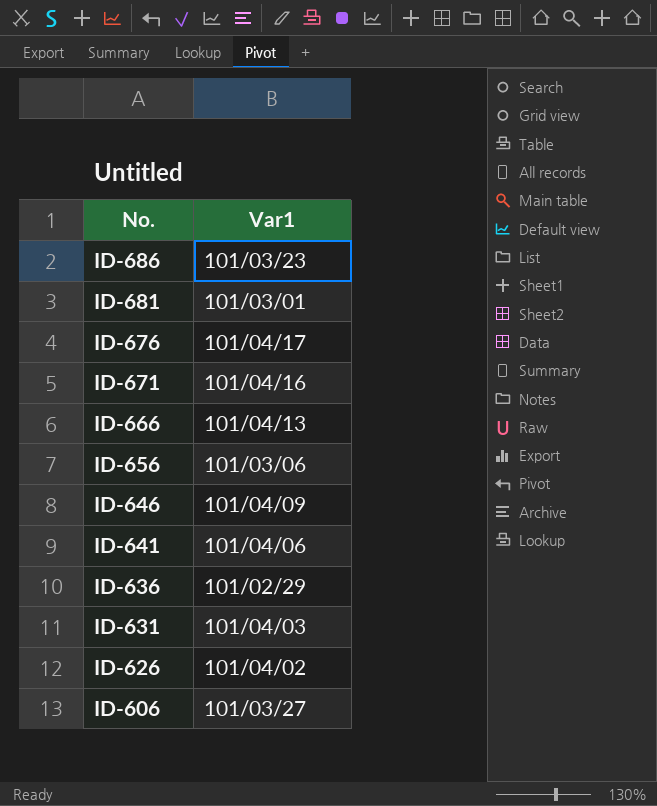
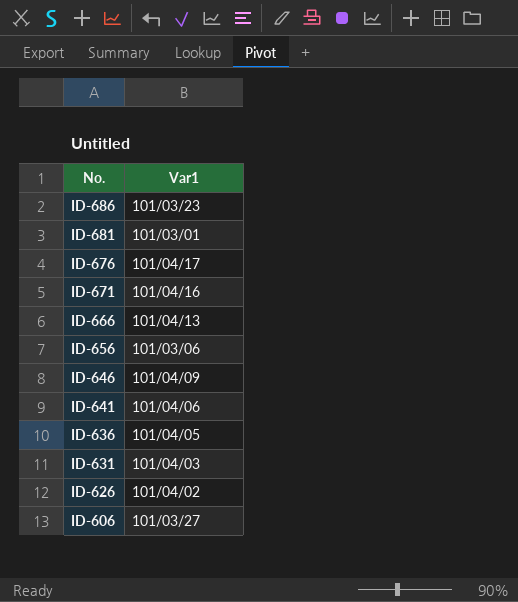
ID-636 | Var1: 101/02/29 -> 101/04/05

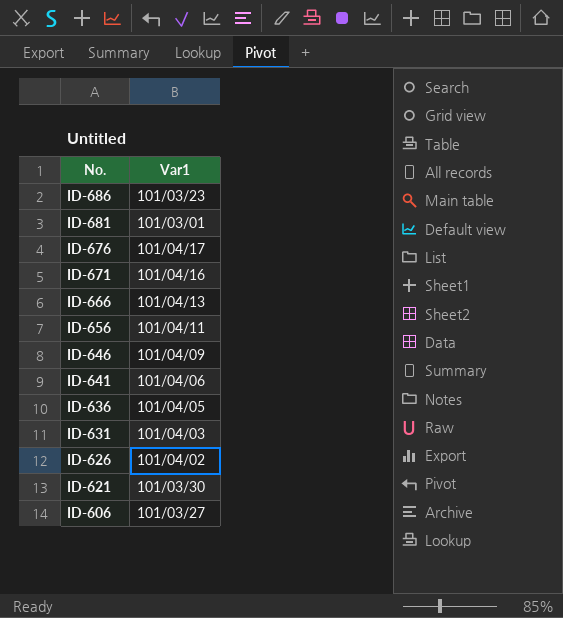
ID-656 | Var1: 101/03/06 -> 101/04/11
row ID-621: none -> 101/03/30

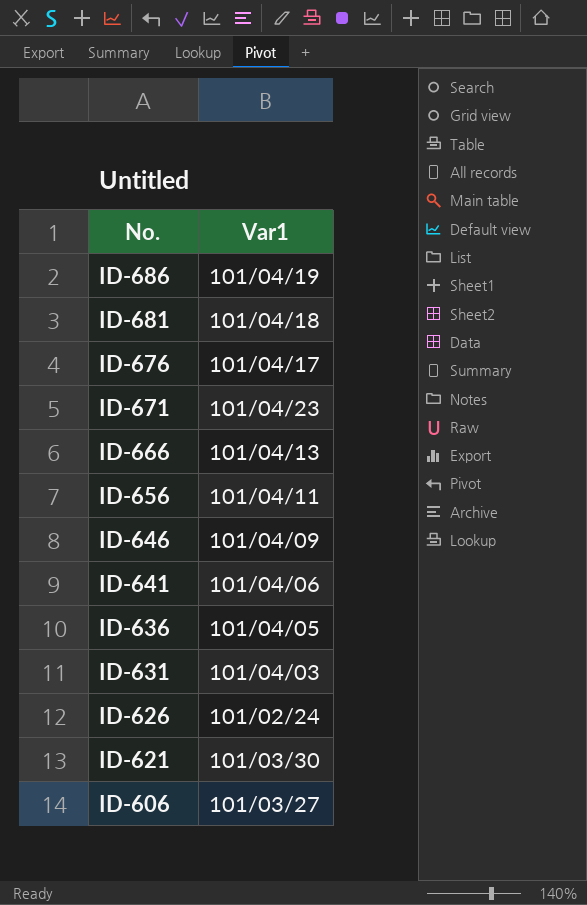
ID-686 | Var1: 101/03/23 -> 101/04/19
ID-681 | Var1: 101/03/01 -> 101/04/18
ID-671 | Var1: 101/04/16 -> 101/04/23
ID-626 | Var1: 101/04/02 -> 101/02/24

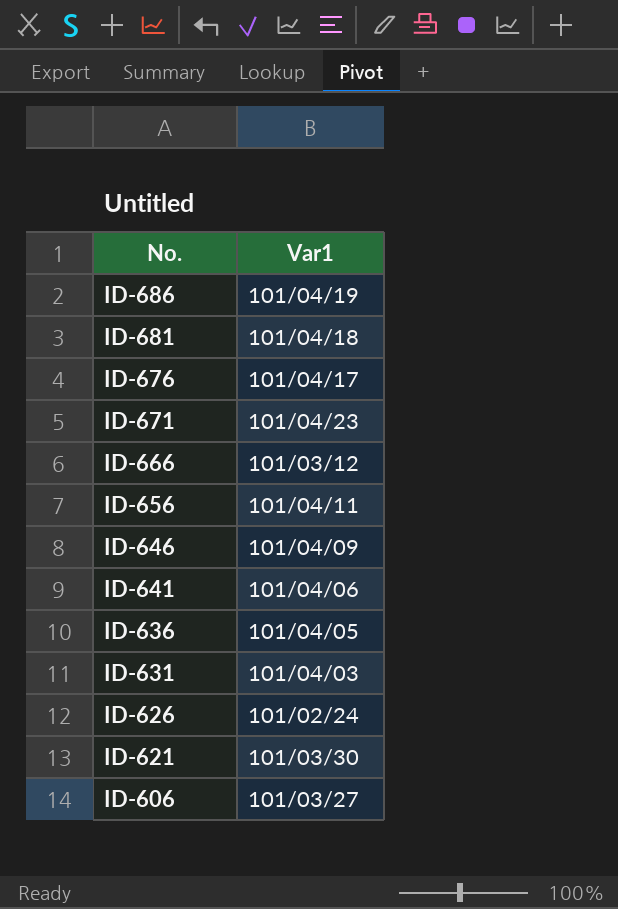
ID-666 | Var1: 101/04/13 -> 101/03/12

